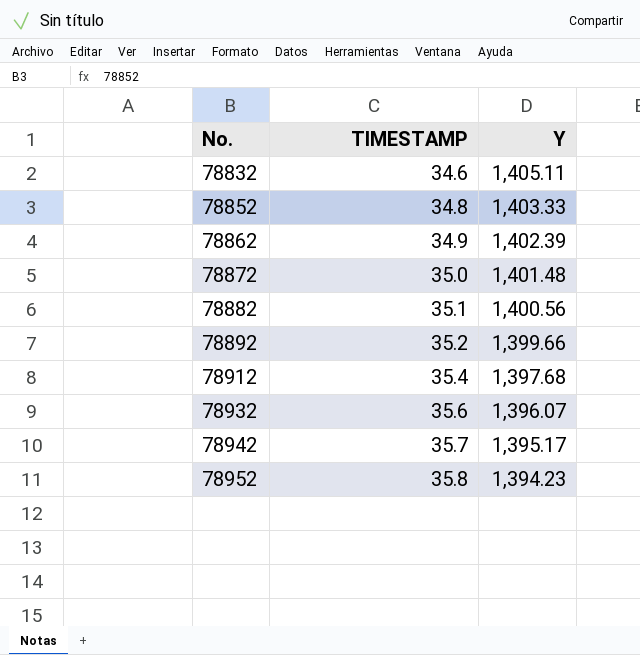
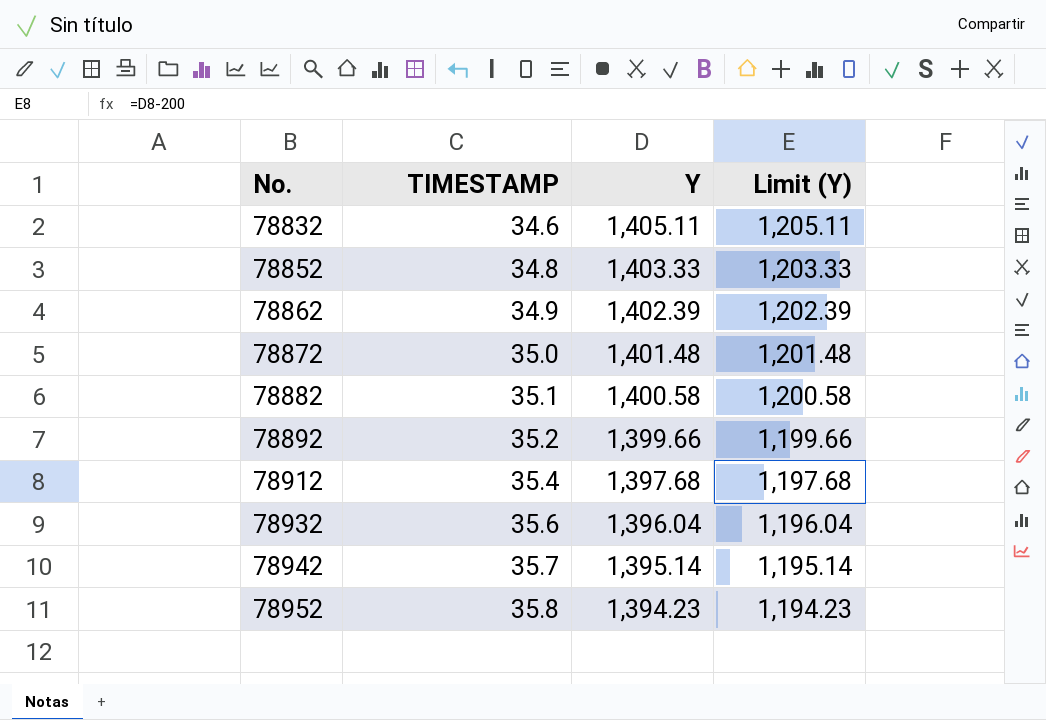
column Limit (Y) | formula: none -> [Y] - 200
78882 | Y: 1,400.56 -> 1,400.58
78932 | Y: 1,396.07 -> 1,396.04
78942 | Y: 1,395.17 -> 1,395.14

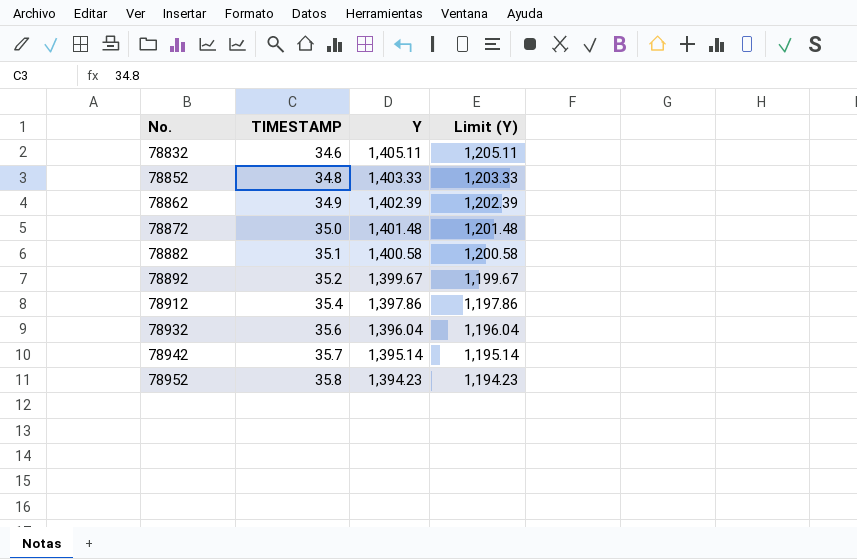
78892 | Y: 1,399.66 -> 1,399.67
78892 | Limit (Y): 1,199.66 -> 1,199.67
78912 | Y: 1,397.68 -> 1,397.86
78912 | Limit (Y): 1,197.68 -> 1,197.86

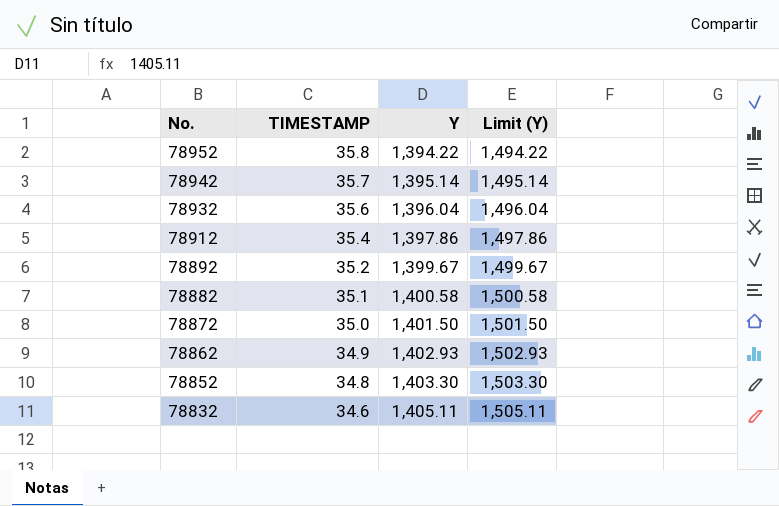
row order: No. ascending -> No. descending
column Limit (Y) | formula: [Y] - 200 -> [Y] + 100
78952 | Y: 1,394.23 -> 1,394.22
78872 | Y: 1,401.48 -> 1,401.50
78862 | Y: 1,402.39 -> 1,402.93
78852 | Y: 1,403.33 -> 1,403.30

